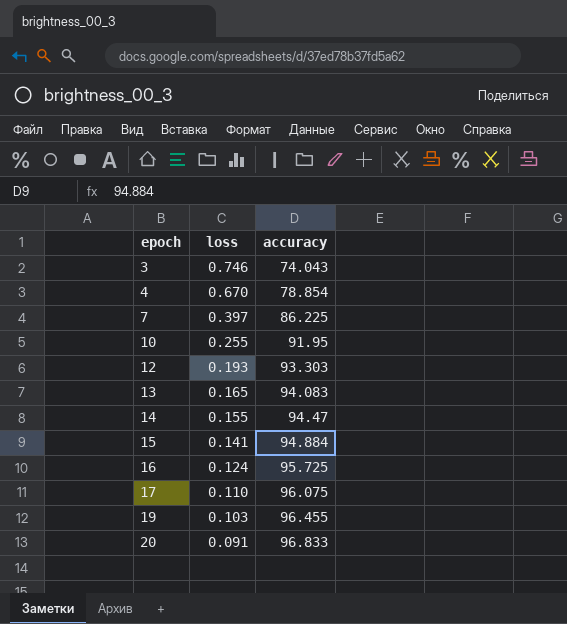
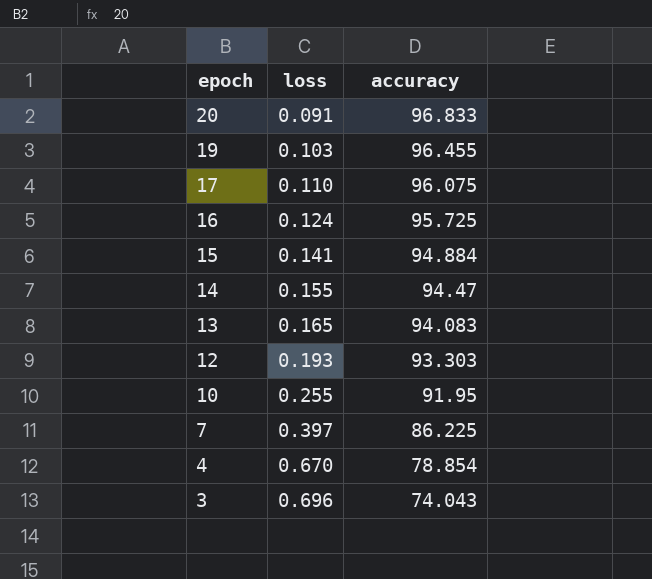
row order: epoch ascending -> epoch descending
3 | loss: 0.746 -> 0.696

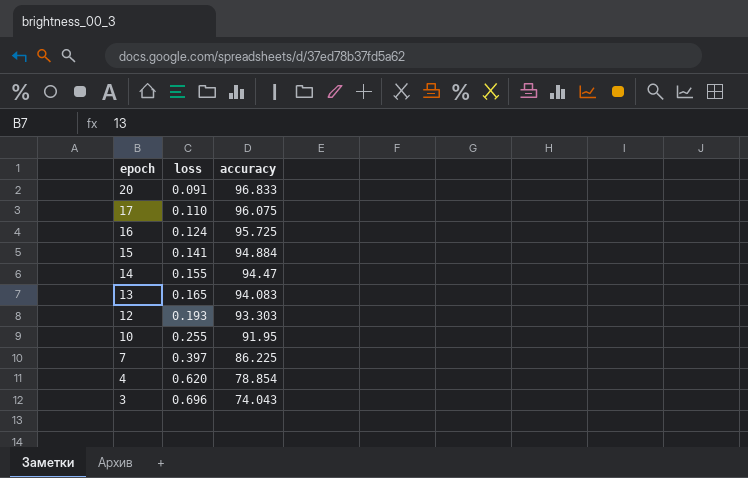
row 19: 0.103 | 96.455 -> none
4 | loss: 0.670 -> 0.620

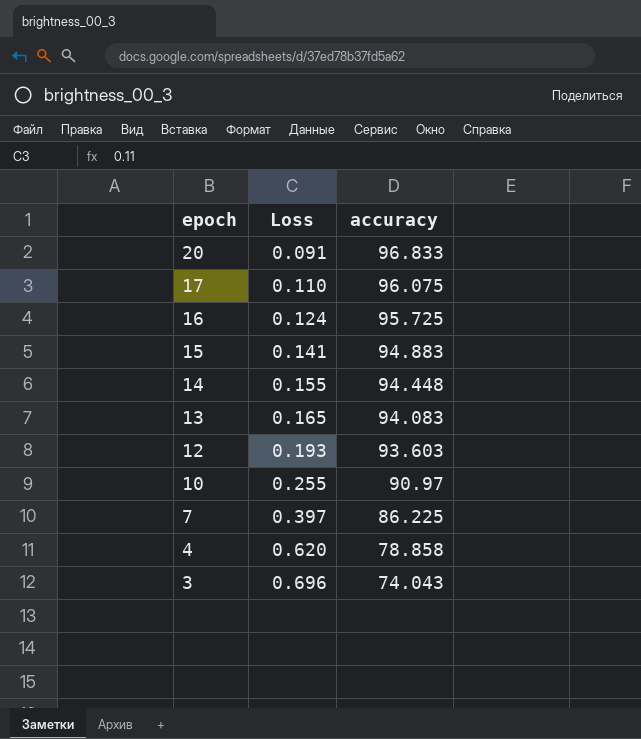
column name: loss -> Loss
15 | accuracy: 94.884 -> 94.883
14 | accuracy: 94.47 -> 94.448
12 | accuracy: 93.303 -> 93.603
10 | accuracy: 91.95 -> 90.97
4 | accuracy: 78.854 -> 78.858

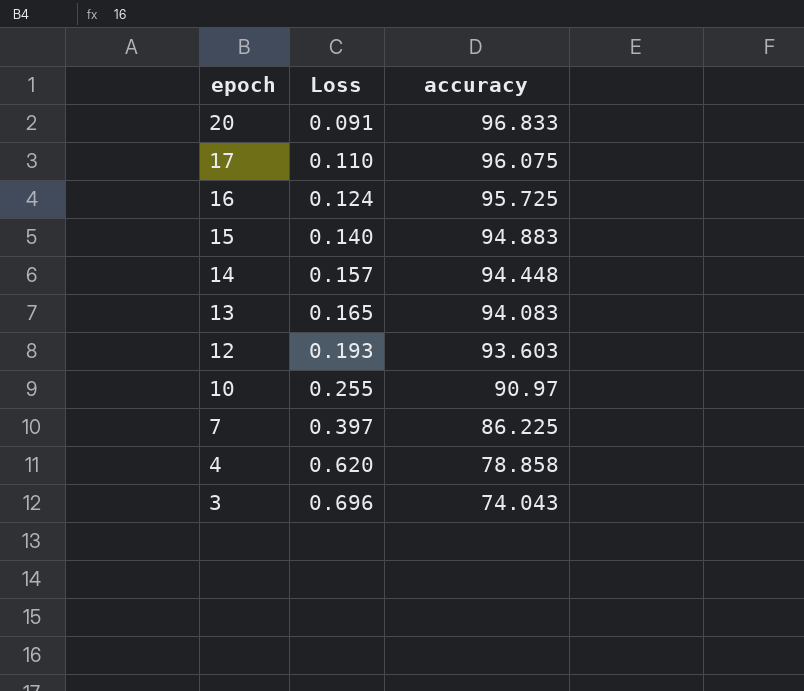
15 | Loss: 0.141 -> 0.140
14 | Loss: 0.155 -> 0.157

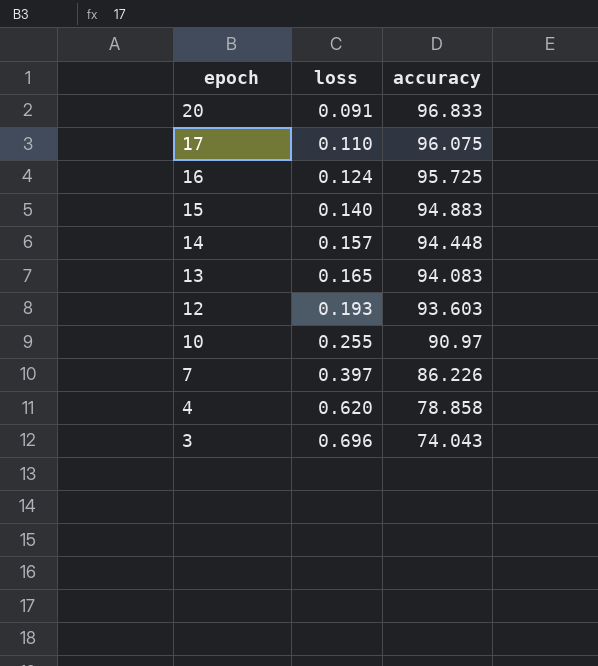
column name: Loss -> loss
7 | accuracy: 86.225 -> 86.226

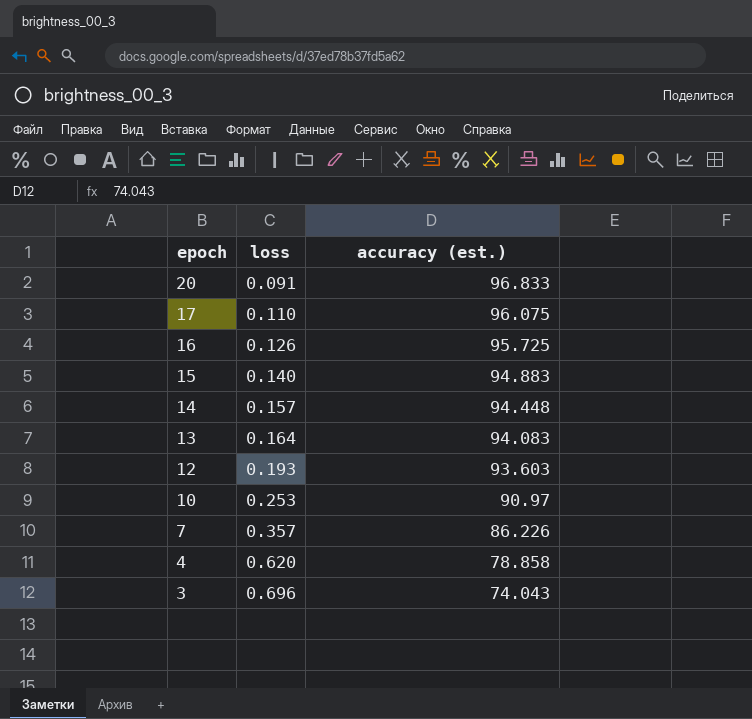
column name: accuracy -> accuracy (est.)
16 | loss: 0.124 -> 0.126
13 | loss: 0.165 -> 0.164
10 | loss: 0.255 -> 0.253
7 | loss: 0.397 -> 0.357

